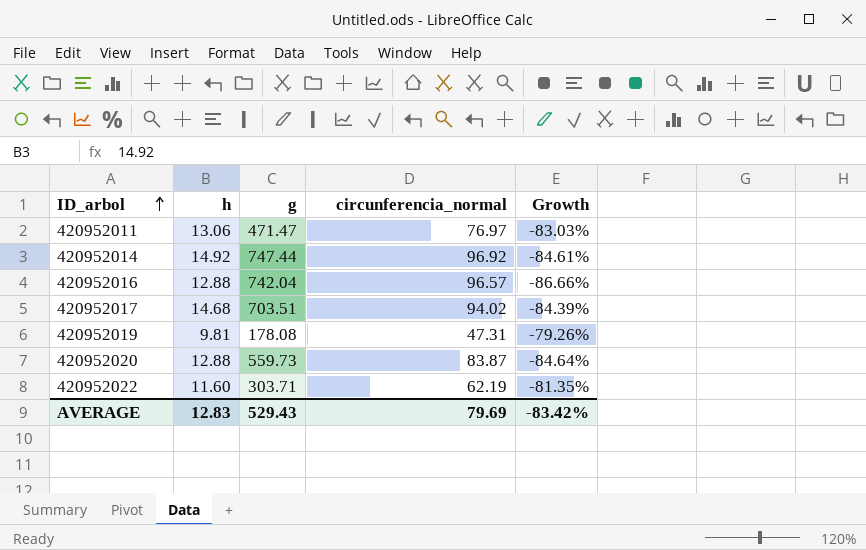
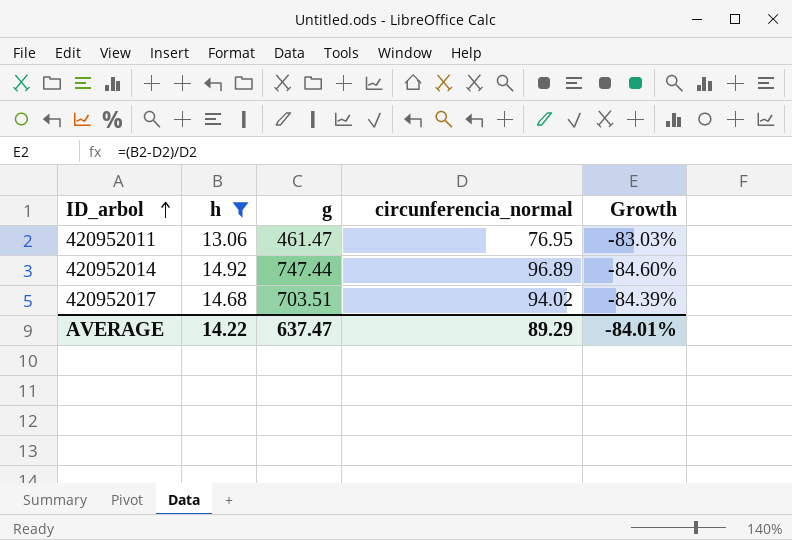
filter: none -> h >= 13.06
420952011 | g: 471.47 -> 461.47
420952011 | circunferencia_normal: 76.97 -> 76.95
420952014 | circunferencia_normal: 96.92 -> 96.89
420952014 | Growth: -84.61% -> -84.60%
AVERAGE | h: 12.83 -> 14.22
AVERAGE | g: 529.43 -> 637.47
AVERAGE | circunferencia_normal: 79.69 -> 89.29
AVERAGE | Growth: -83.42% -> -84.01%

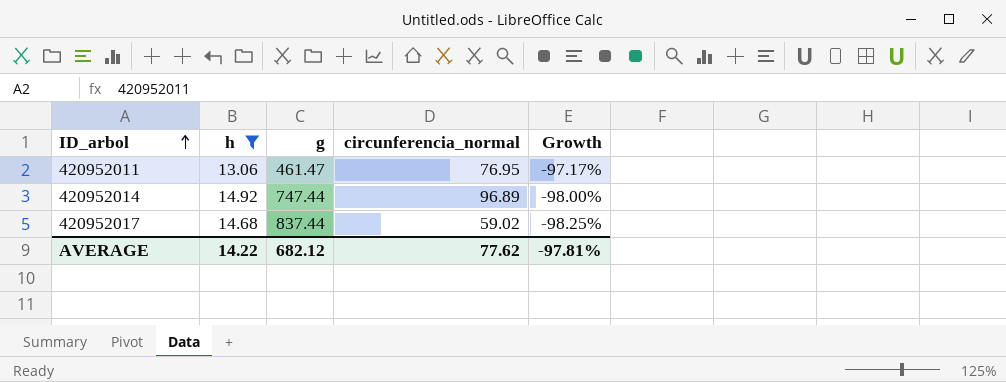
column Growth | formula: ([h] - [circunferencia_normal]) / [circunferencia_normal] -> ([h] - [g]) / [g]
420952017 | g: 703.51 -> 837.44
420952017 | circunferencia_normal: 94.02 -> 59.02
AVERAGE | g: 637.47 -> 682.12
AVERAGE | circunferencia_normal: 89.29 -> 77.62
AVERAGE | Growth: -84.01% -> -97.81%

